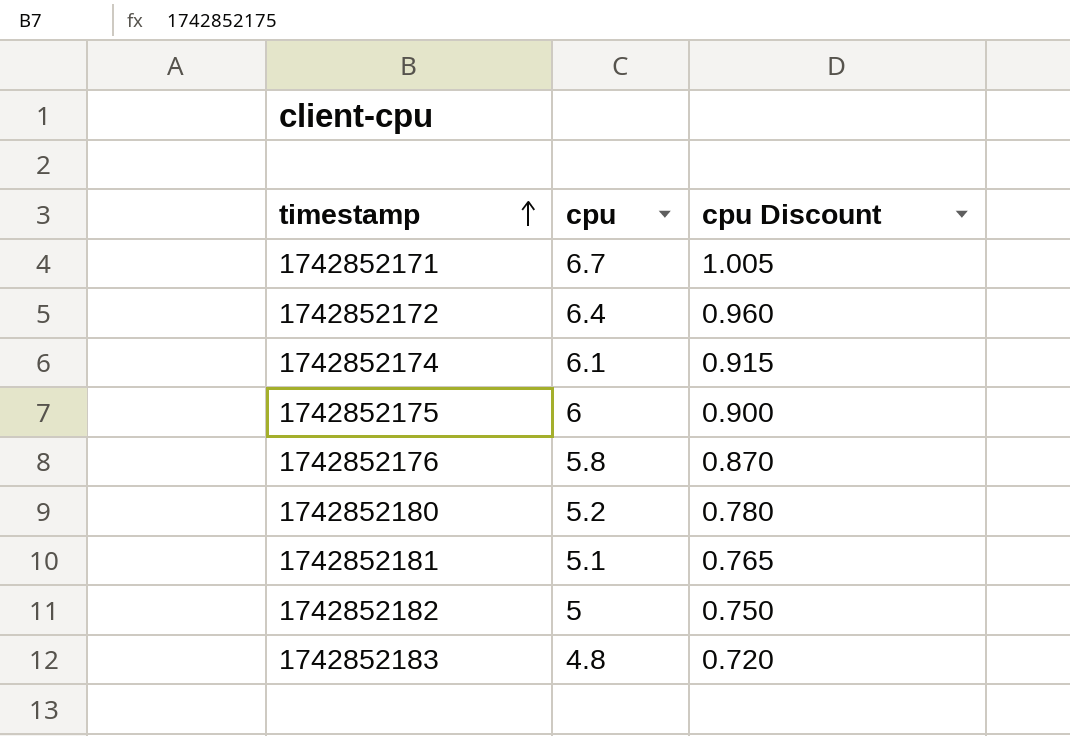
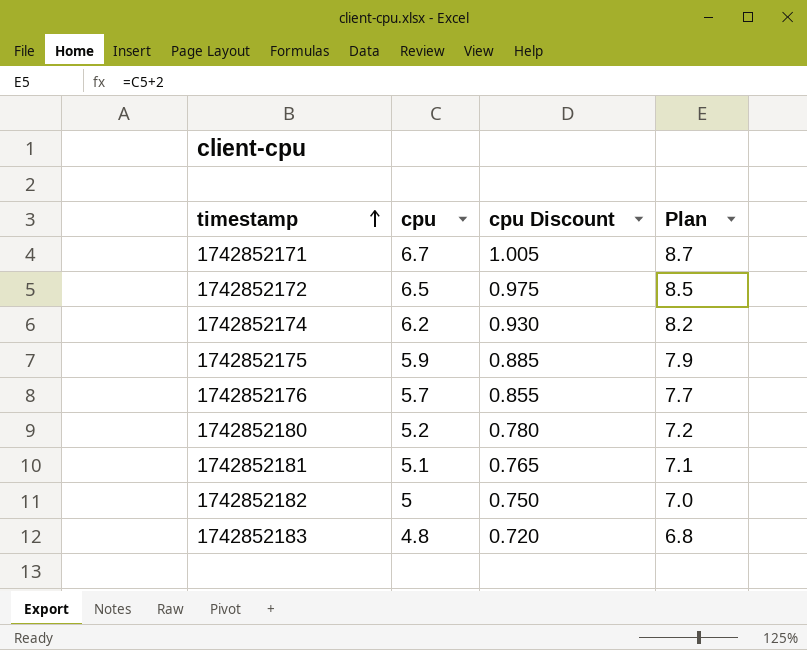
column Plan | formula: none -> [cpu] + 2
1742852172 | cpu: 6.4 -> 6.5
1742852172 | cpu Discount: 0.960 -> 0.975
1742852174 | cpu: 6.1 -> 6.2
1742852174 | cpu Discount: 0.915 -> 0.930
1742852175 | cpu: 6 -> 5.9
1742852175 | cpu Discount: 0.900 -> 0.885
1742852176 | cpu: 5.8 -> 5.7
1742852176 | cpu Discount: 0.870 -> 0.855

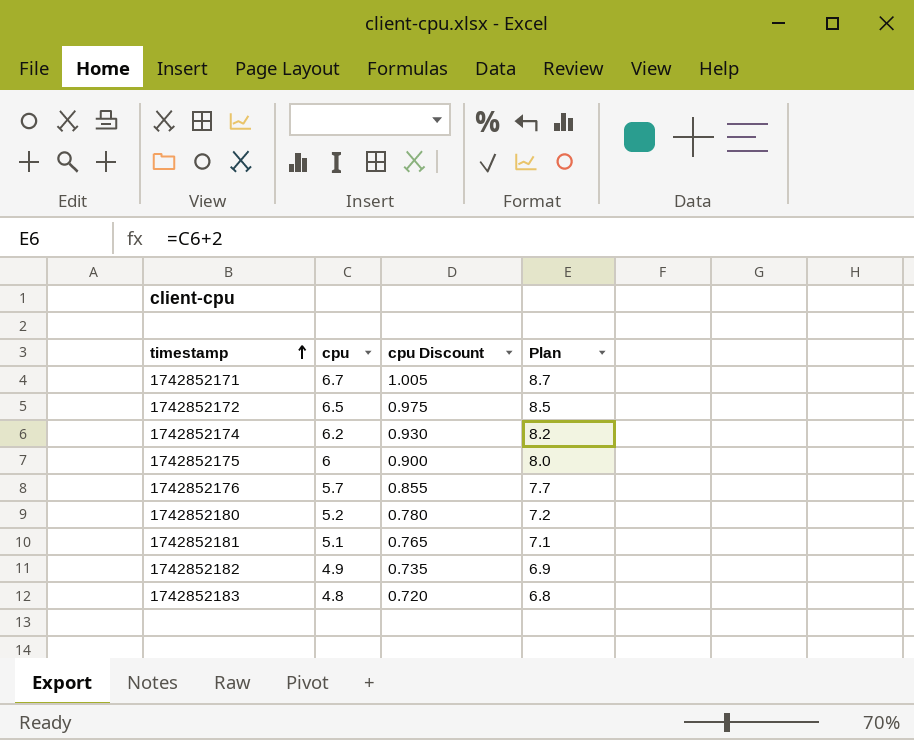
1742852175 | cpu: 5.9 -> 6
1742852175 | cpu Discount: 0.885 -> 0.900
1742852175 | Plan: 7.9 -> 8.0
1742852182 | cpu: 5 -> 4.9
1742852182 | cpu Discount: 0.750 -> 0.735
1742852182 | Plan: 7.0 -> 6.9

